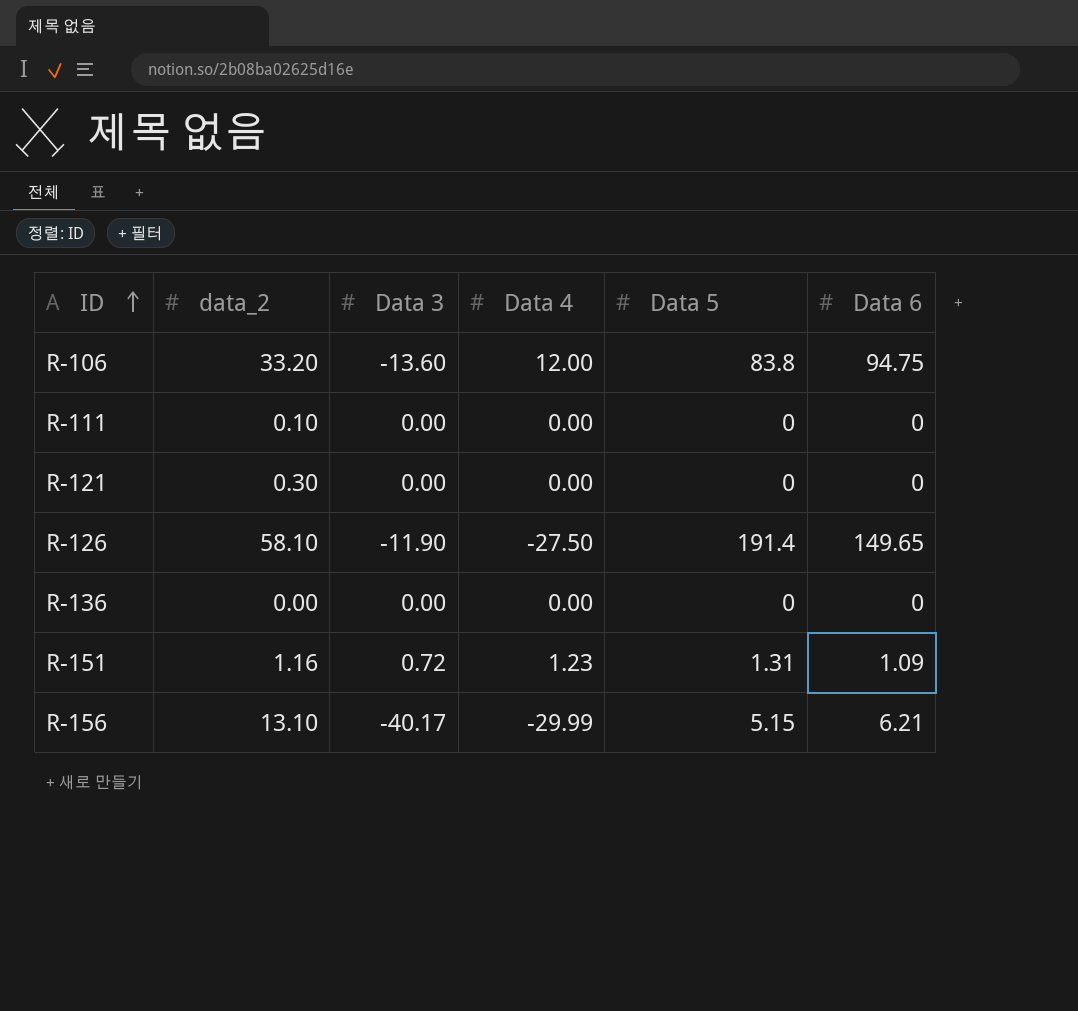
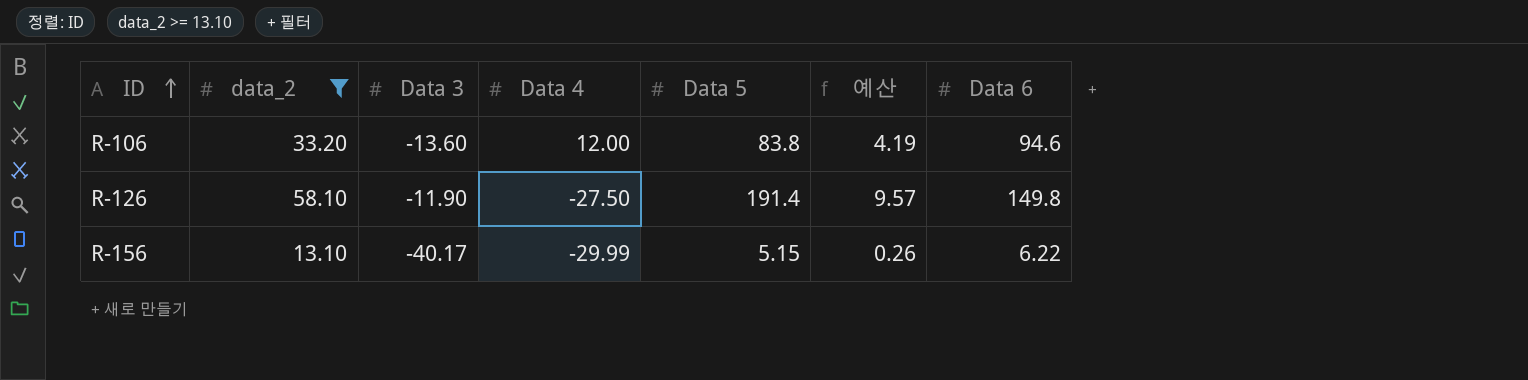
filter: none -> data_2 >= 13.10
column 예산 | formula: none -> [Data 5] * 0.05
R-106 | Data 6: 94.75 -> 94.6
R-126 | Data 6: 149.65 -> 149.8
R-156 | Data 6: 6.21 -> 6.22

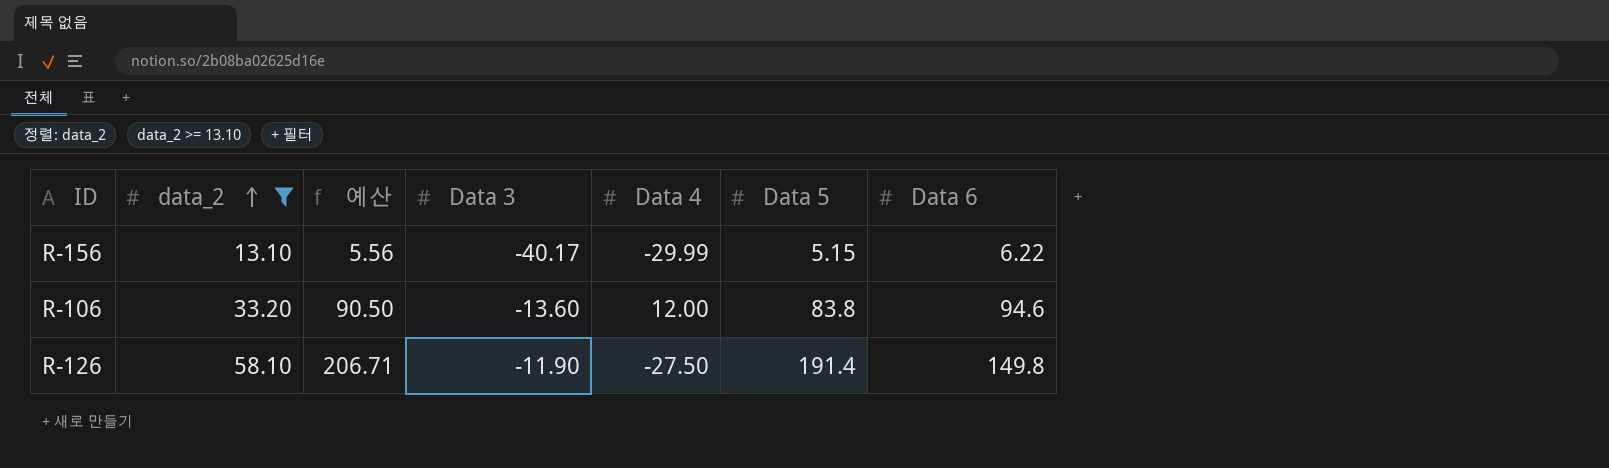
row order: ID ascending -> data_2 ascending
column 예산 | formula: [Data 5] * 0.05 -> [Data 5] * 1.08
column 예산 | position: 6 -> 3

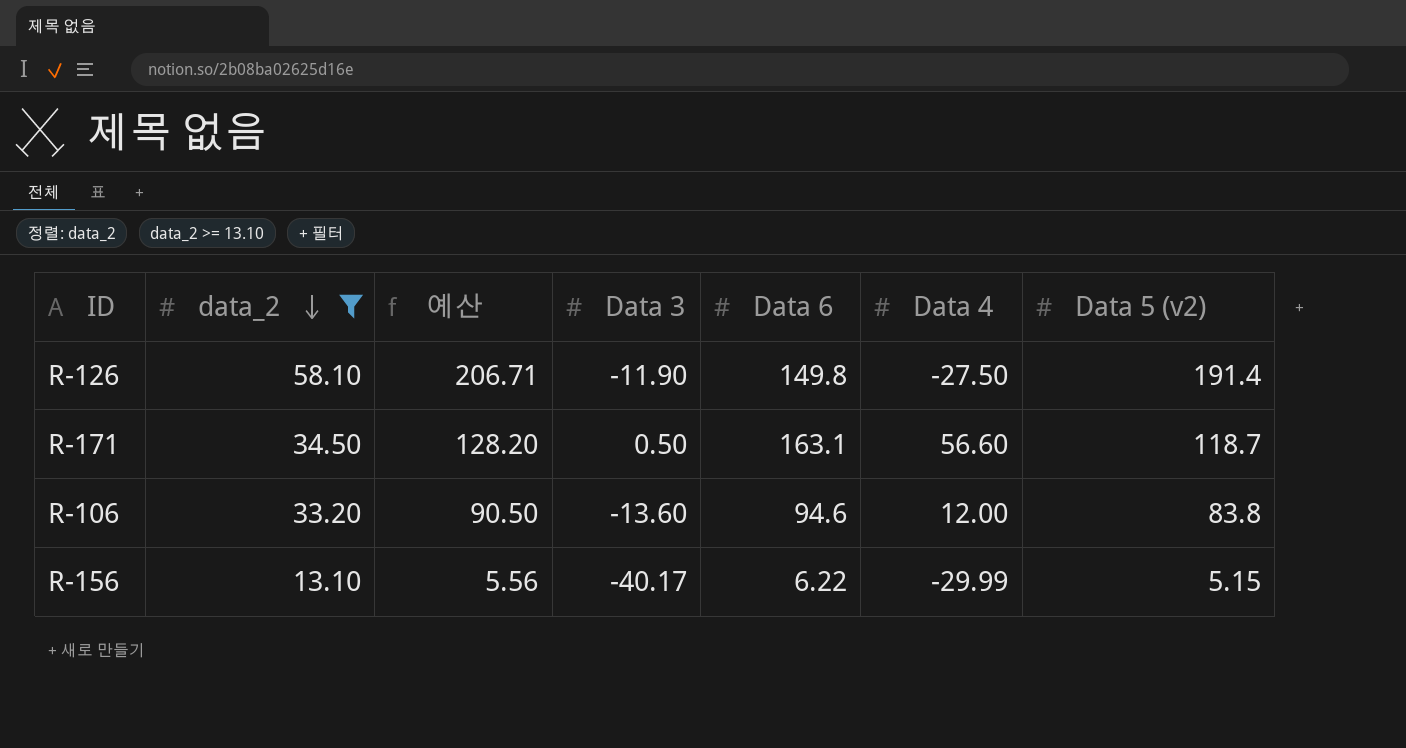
row order: data_2 ascending -> data_2 descending
column Data 6 | position: 7 -> 5
column name: Data 5 -> Data 5 (v2)
row R-171: none -> 34.50 | 128.20 | 0.50 | 163.1 | 56.60 | 118.7

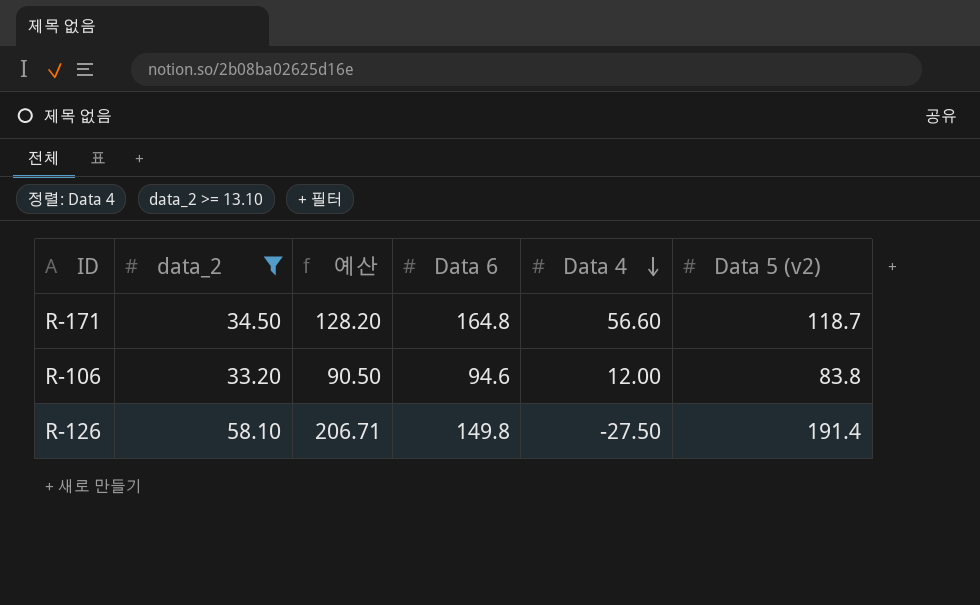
row order: data_2 descending -> Data 4 descending
column Data 3 | position: 4 -> none
row R-156: 13.10 | 5.56 | -40.17 | 6.22 | -29.99 | 5.15 -> none
R-171 | Data 6: 163.1 -> 164.8

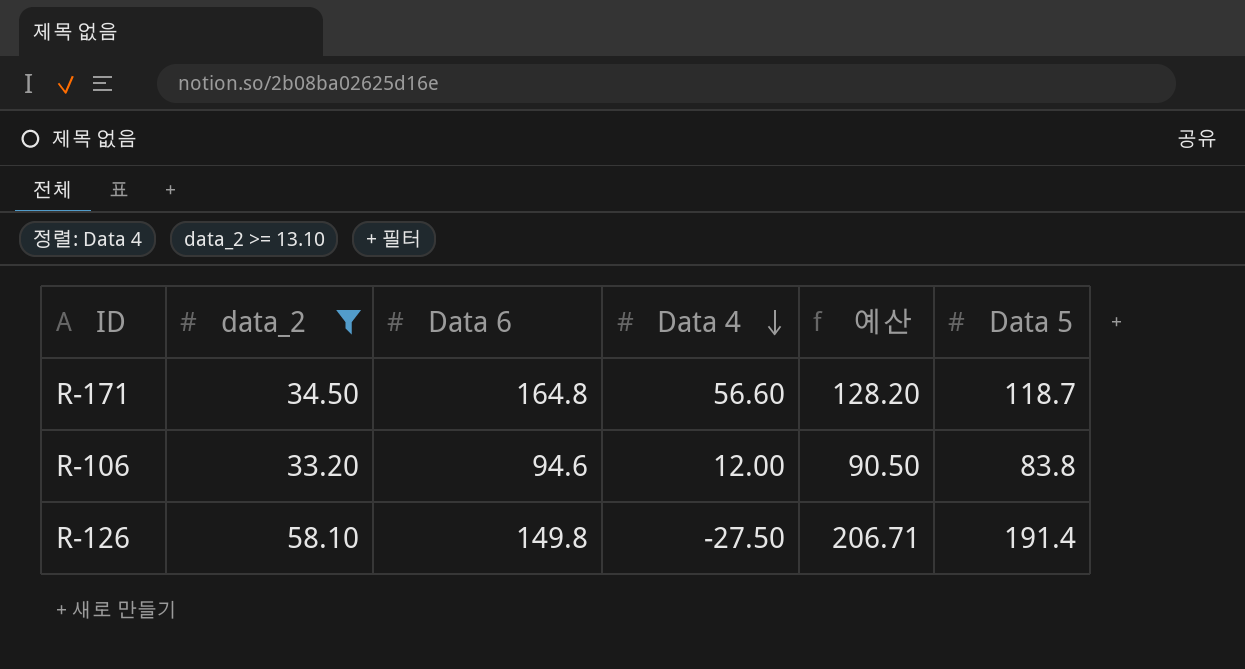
column 예산 | position: 3 -> 5
column name: Data 5 (v2) -> Data 5

